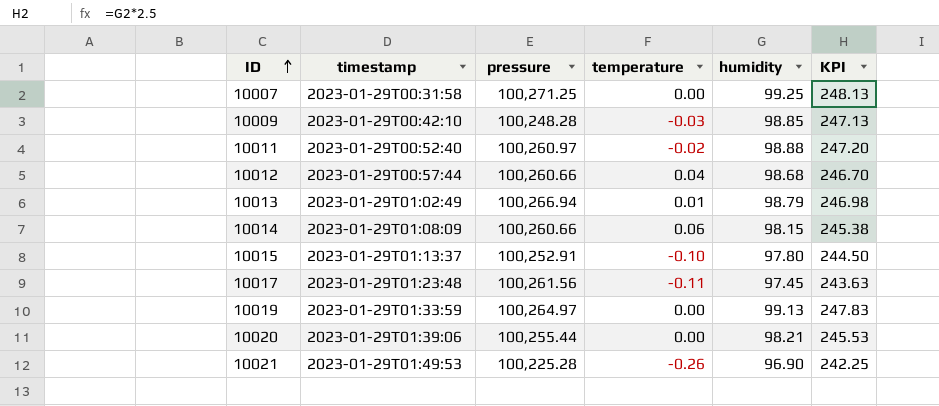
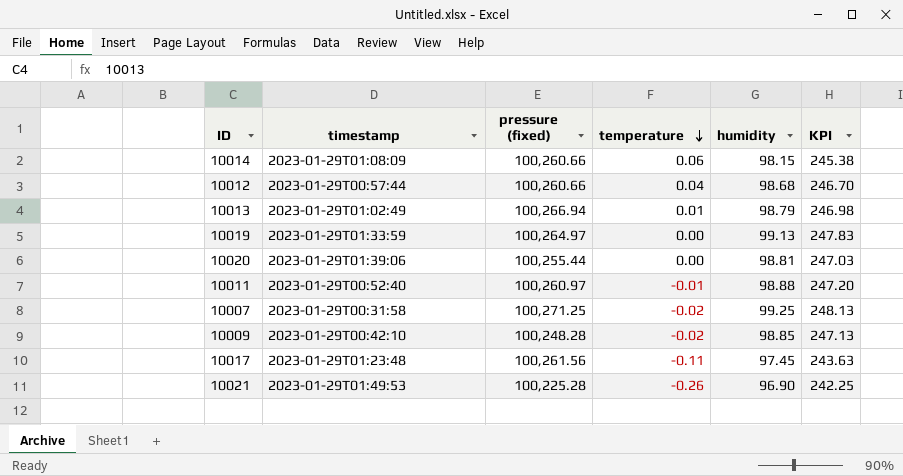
row order: ID ascending -> temperature descending
column name: pressure -> pressure (fixed)
row 10015: 2023-01-29T01:13:37 | 100,252.91 | -0.10 | 97.80 | 244.50 -> none
10020 | humidity: 98.21 -> 98.81
10020 | KPI: 245.53 -> 247.03
10011 | temperature: -0.02 -> -0.01
10007 | temperature: 0.00 -> -0.02
10009 | temperature: -0.03 -> -0.02

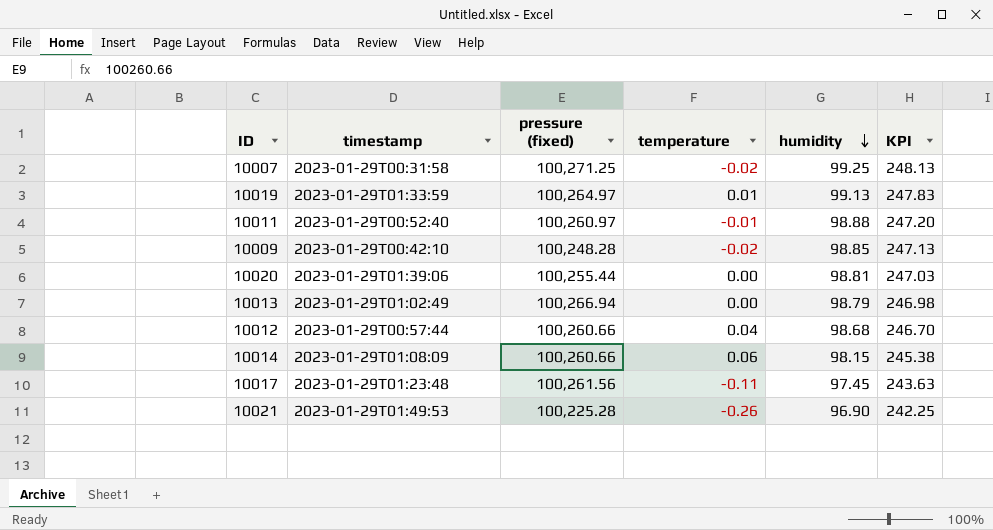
row order: temperature descending -> humidity descending
10019 | temperature: 0.00 -> 0.01
10013 | temperature: 0.01 -> 0.00

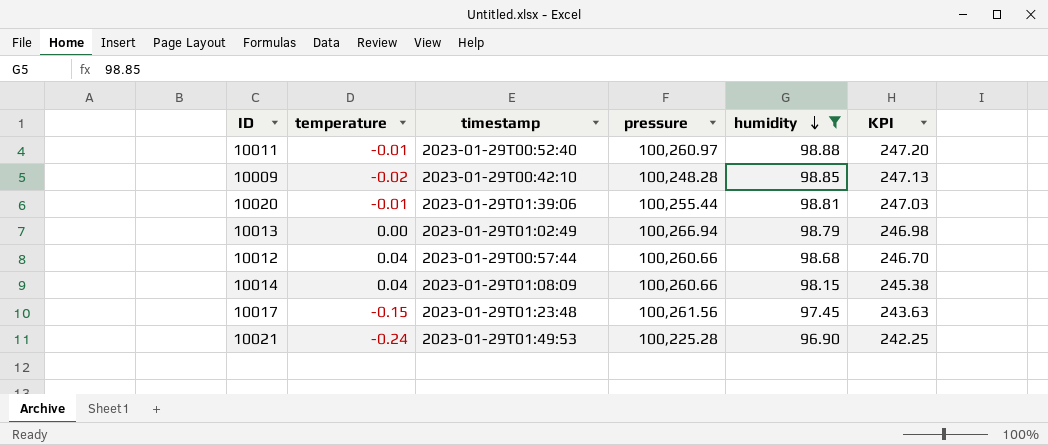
filter: none -> humidity <= 98.88
column temperature | position: 4 -> 2
column name: pressure (fixed) -> pressure
10020 | temperature: 0.00 -> -0.01
10014 | temperature: 0.06 -> 0.04
10017 | temperature: -0.11 -> -0.15
10021 | temperature: -0.26 -> -0.24

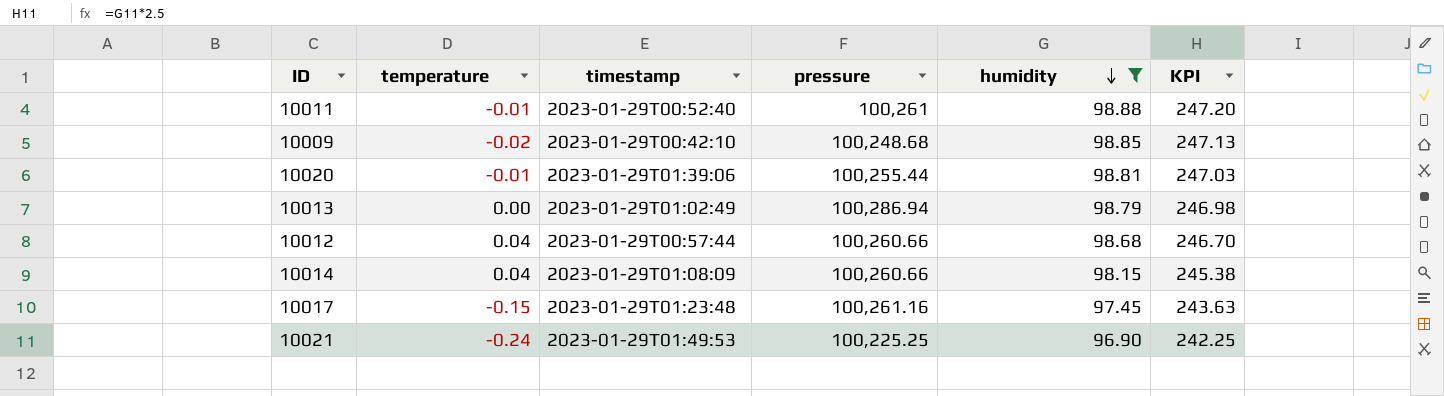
10011 | pressure: 100,260.97 -> 100,261
10009 | pressure: 100,248.28 -> 100,248.68
10013 | pressure: 100,266.94 -> 100,286.94
10017 | pressure: 100,261.56 -> 100,261.16
10021 | pressure: 100,225.28 -> 100,225.25

